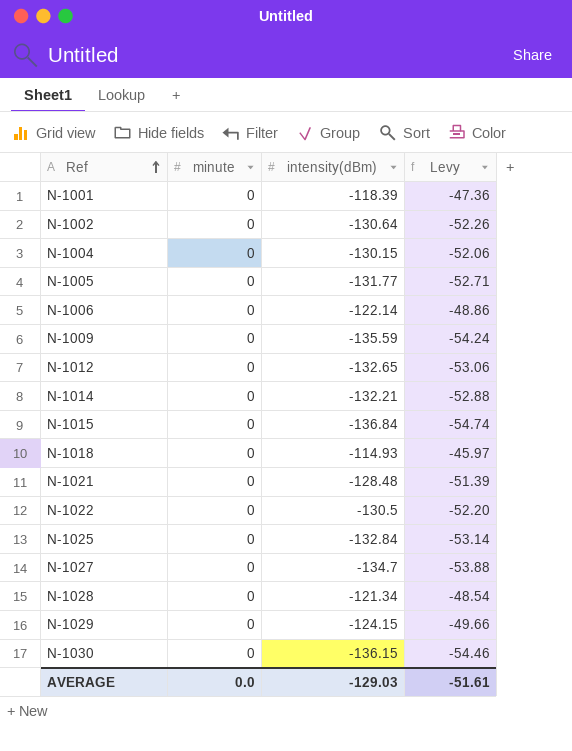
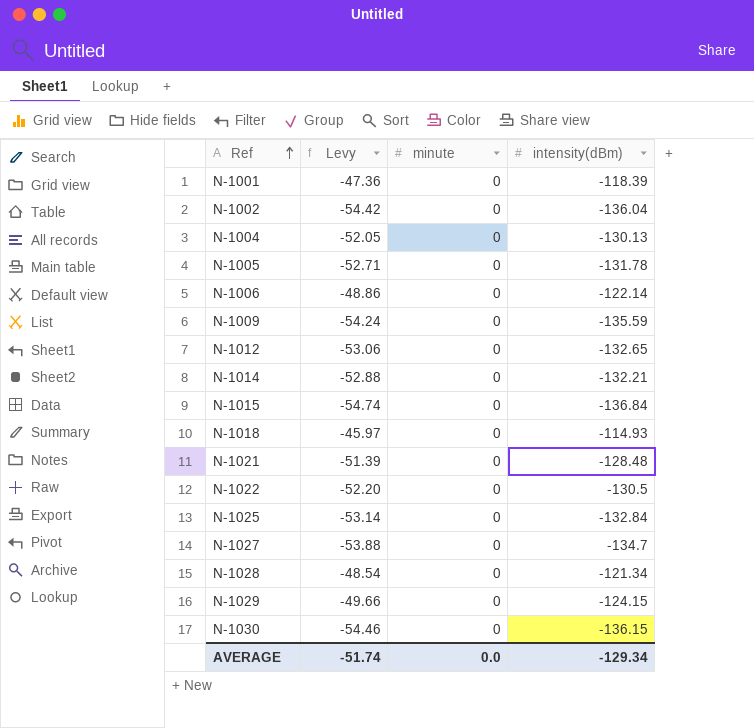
column Levy | position: 4 -> 2
N-1002 | Levy: -52.26 -> -54.42
N-1002 | intensity(dBm): -130.64 -> -136.04
N-1004 | Levy: -52.06 -> -52.05
N-1004 | intensity(dBm): -130.15 -> -130.13
N-1005 | intensity(dBm): -131.77 -> -131.78
AVERAGE | Levy: -51.61 -> -51.74
AVERAGE | intensity(dBm): -129.03 -> -129.34

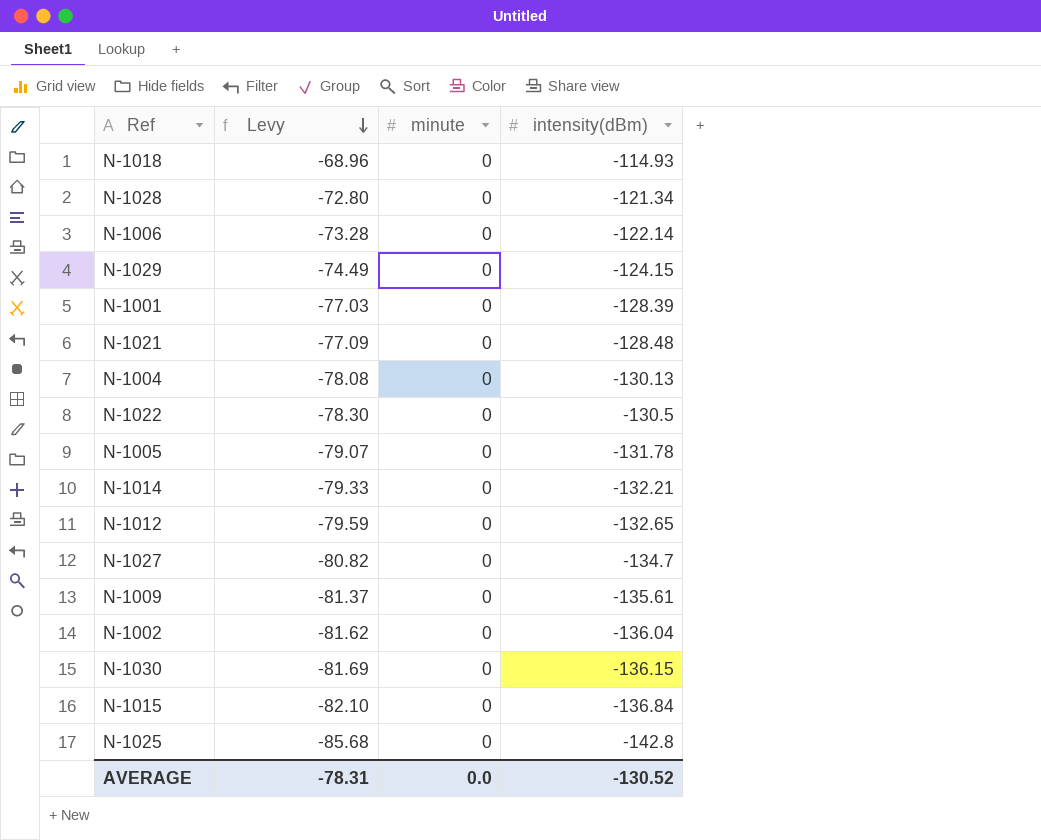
row order: Ref ascending -> Levy descending
column Levy | formula: [intensity(dBm)] * 0.4 -> [intensity(dBm)] * 0.6
N-1001 | intensity(dBm): -118.39 -> -128.39
N-1009 | intensity(dBm): -135.59 -> -135.61
N-1025 | intensity(dBm): -132.84 -> -142.8
AVERAGE | Levy: -51.74 -> -78.31
AVERAGE | intensity(dBm): -129.34 -> -130.52

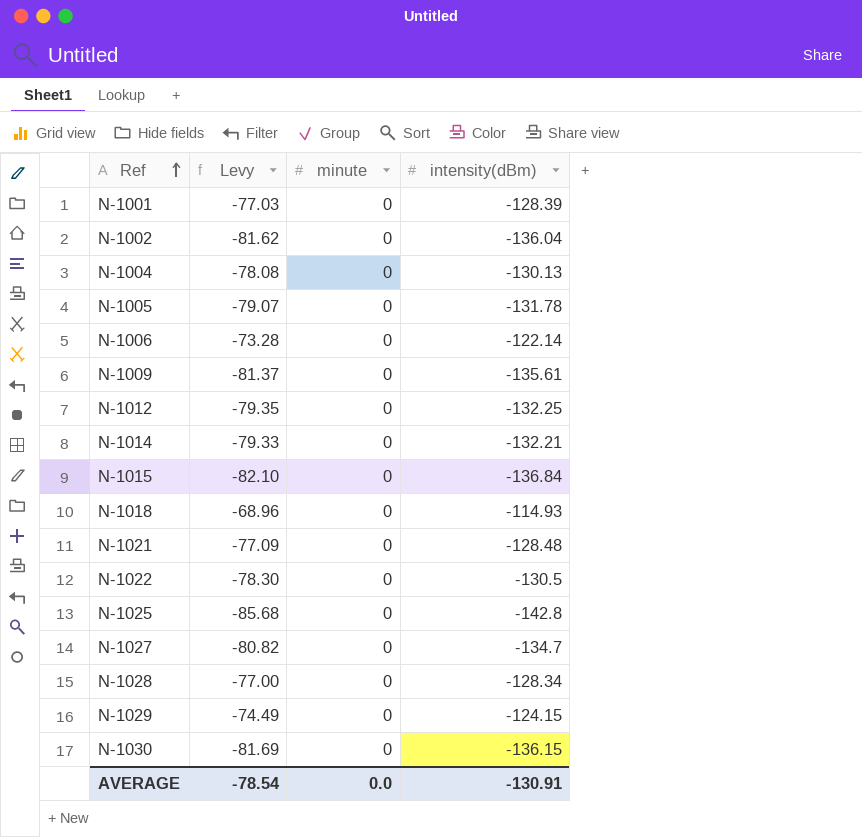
row order: Levy descending -> Ref ascending
N-1012 | Levy: -79.59 -> -79.35
N-1012 | intensity(dBm): -132.65 -> -132.25
N-1028 | Levy: -72.80 -> -77.00
N-1028 | intensity(dBm): -121.34 -> -128.34
AVERAGE | Levy: -78.31 -> -78.54
AVERAGE | intensity(dBm): -130.52 -> -130.91

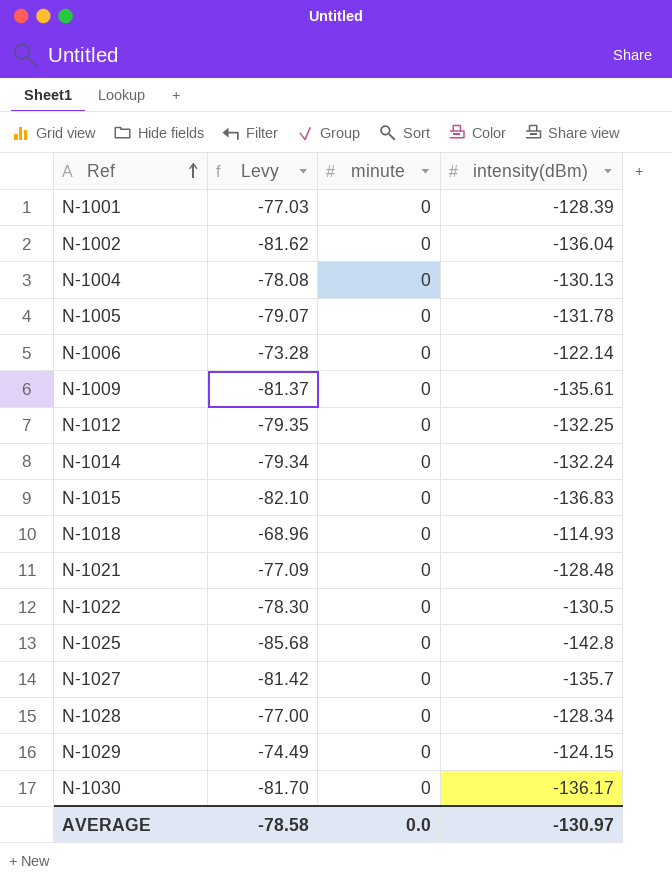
N-1014 | Levy: -79.33 -> -79.34
N-1014 | intensity(dBm): -132.21 -> -132.24
N-1015 | intensity(dBm): -136.84 -> -136.83
N-1027 | Levy: -80.82 -> -81.42
N-1027 | intensity(dBm): -134.7 -> -135.7
N-1030 | Levy: -81.69 -> -81.70
N-1030 | intensity(dBm): -136.15 -> -136.17
AVERAGE | Levy: -78.54 -> -78.58
AVERAGE | intensity(dBm): -130.91 -> -130.97

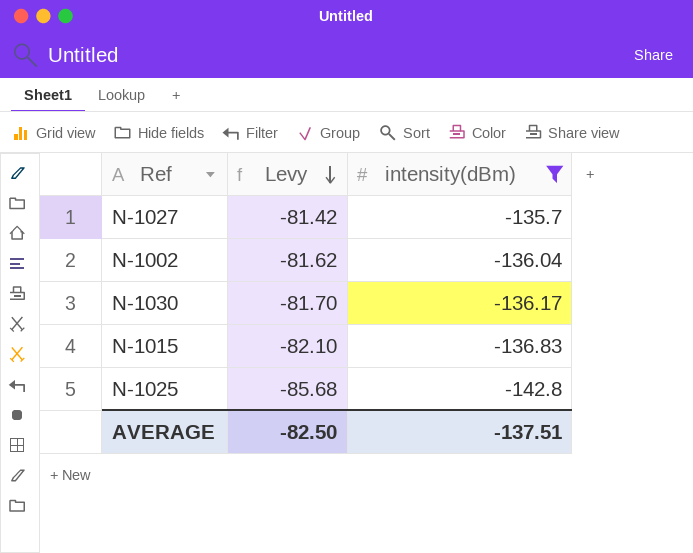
filter: none -> intensity(dBm) <= -135.7
row order: Ref ascending -> Levy descending
column minute | position: 3 -> none
AVERAGE | Levy: -78.58 -> -82.50
AVERAGE | intensity(dBm): -130.97 -> -137.51

